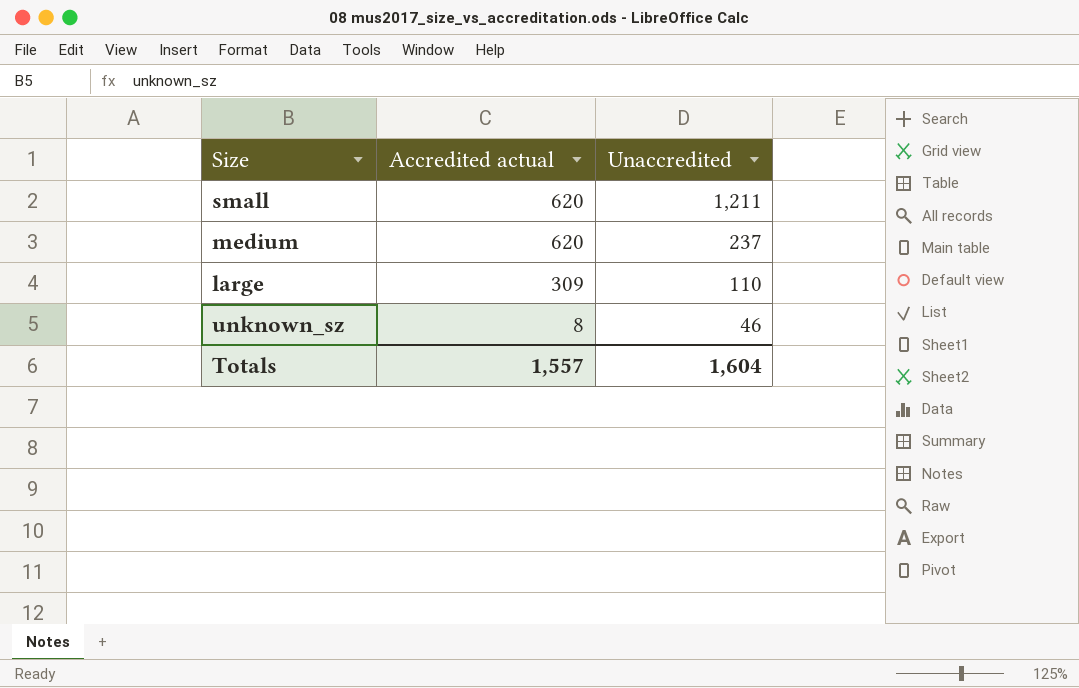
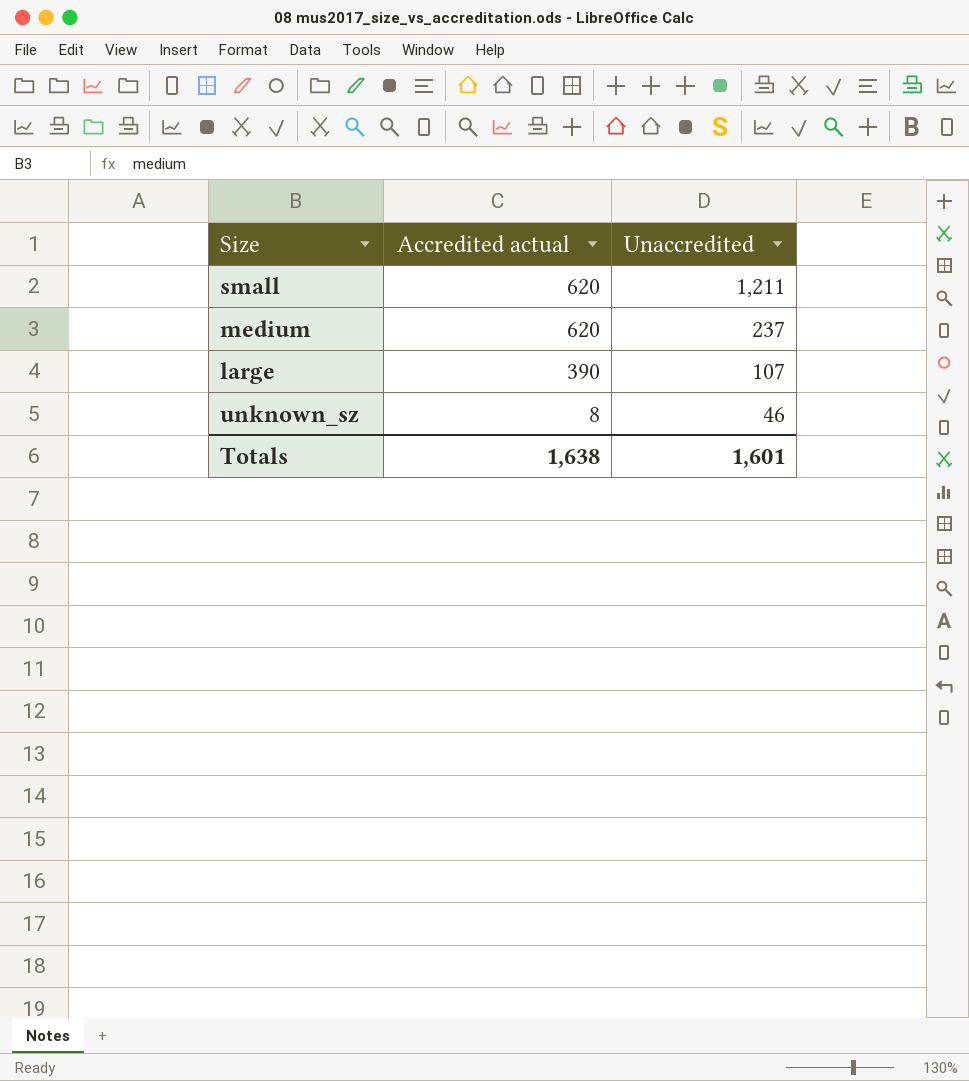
large | Accredited actual: 309 -> 390
large | Unaccredited: 110 -> 107
Totals | Accredited actual: 1,557 -> 1,638
Totals | Unaccredited: 1,604 -> 1,601

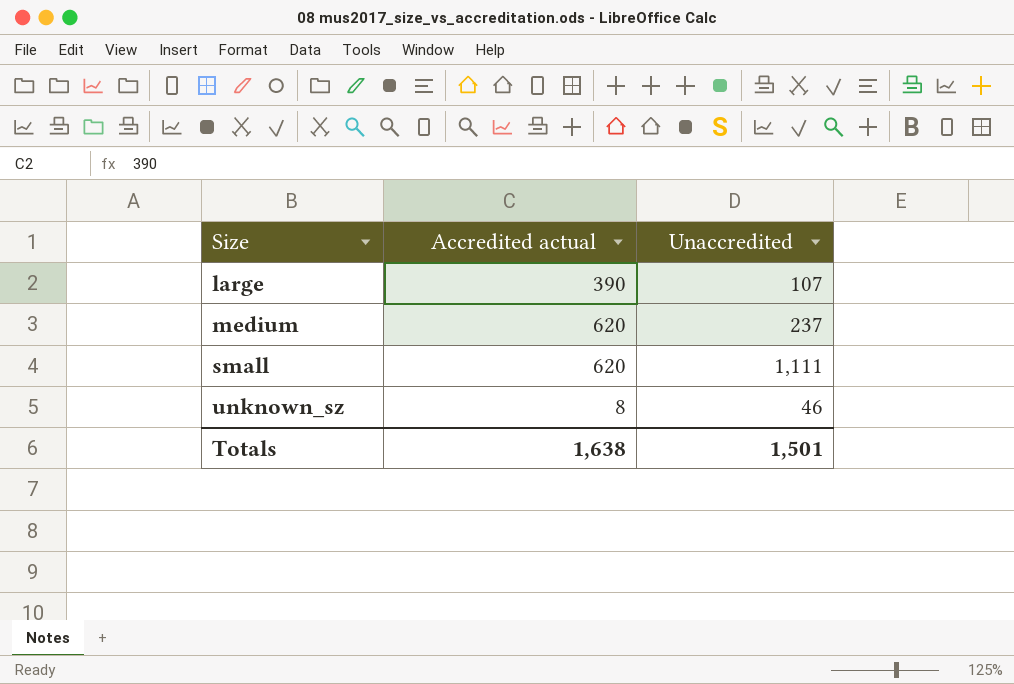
row order: Accredited actual descending -> Size ascending
small | Unaccredited: 1,211 -> 1,111
Totals | Unaccredited: 1,601 -> 1,501

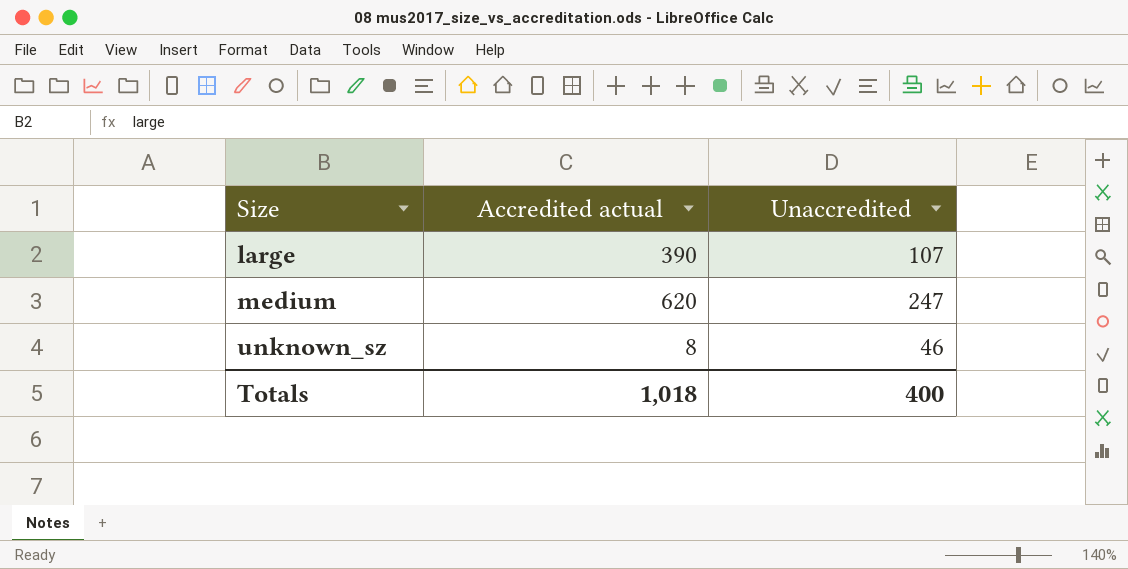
row small: 620 | 1,111 -> none
medium | Unaccredited: 237 -> 247
Totals | Accredited actual: 1,638 -> 1,018
Totals | Unaccredited: 1,501 -> 400

